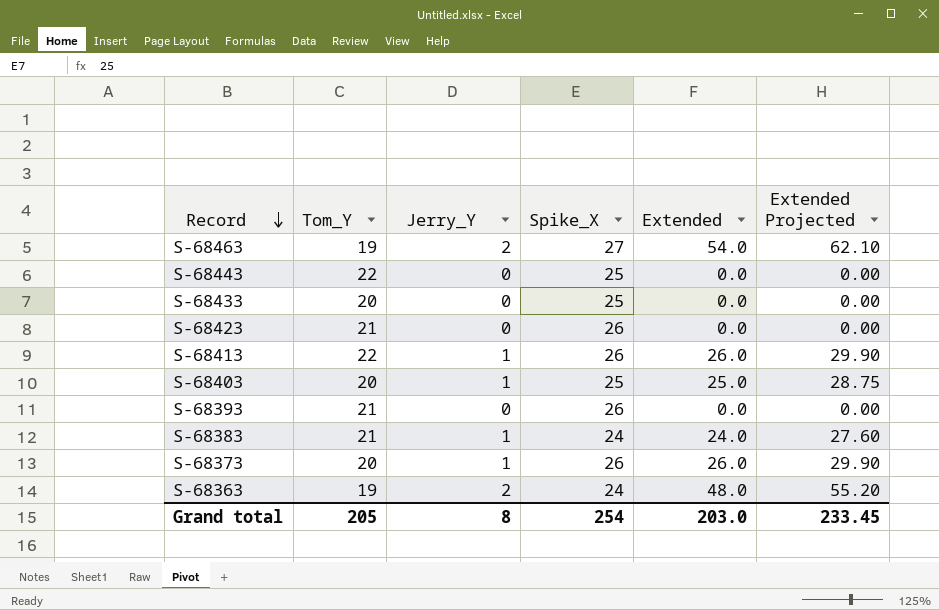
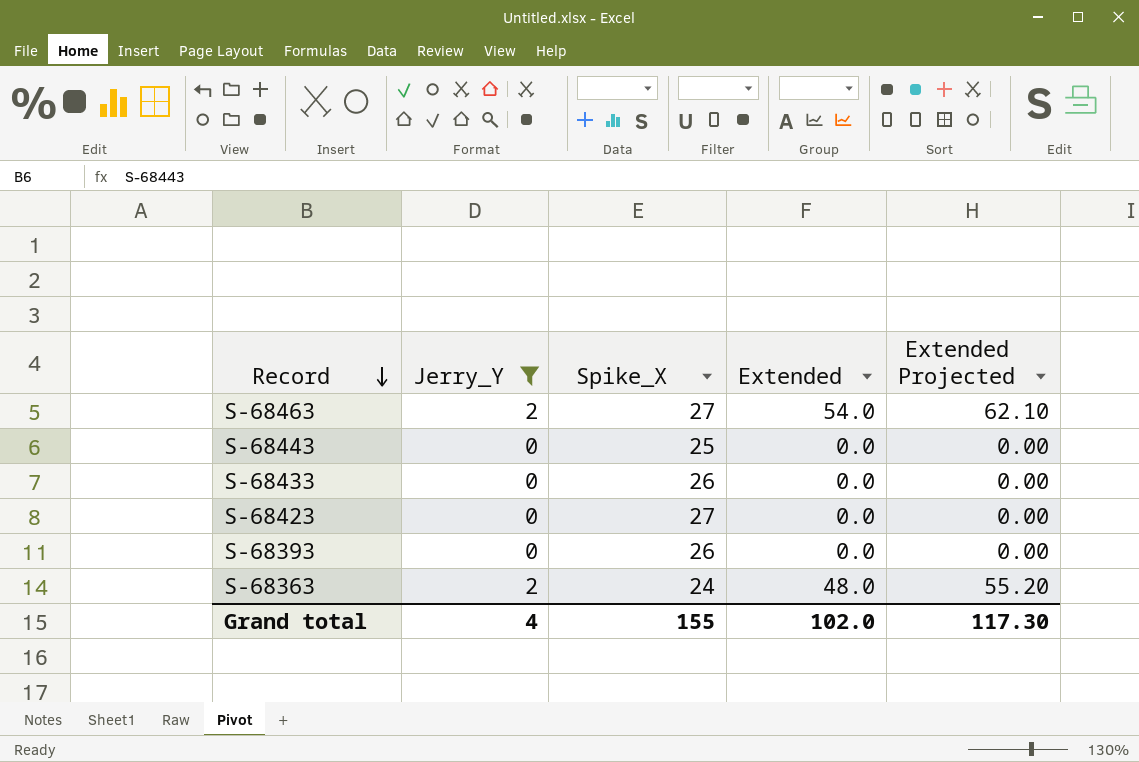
filter: none -> Jerry_Y != 1
column Tom_Y | position: 2 -> none
S-68433 | Spike_X: 25 -> 26
S-68423 | Spike_X: 26 -> 27
Grand total | Jerry_Y: 8 -> 4
Grand total | Spike_X: 254 -> 155
Grand total | Extended: 203.0 -> 102.0
Grand total | Extended Projected: 233.45 -> 117.30

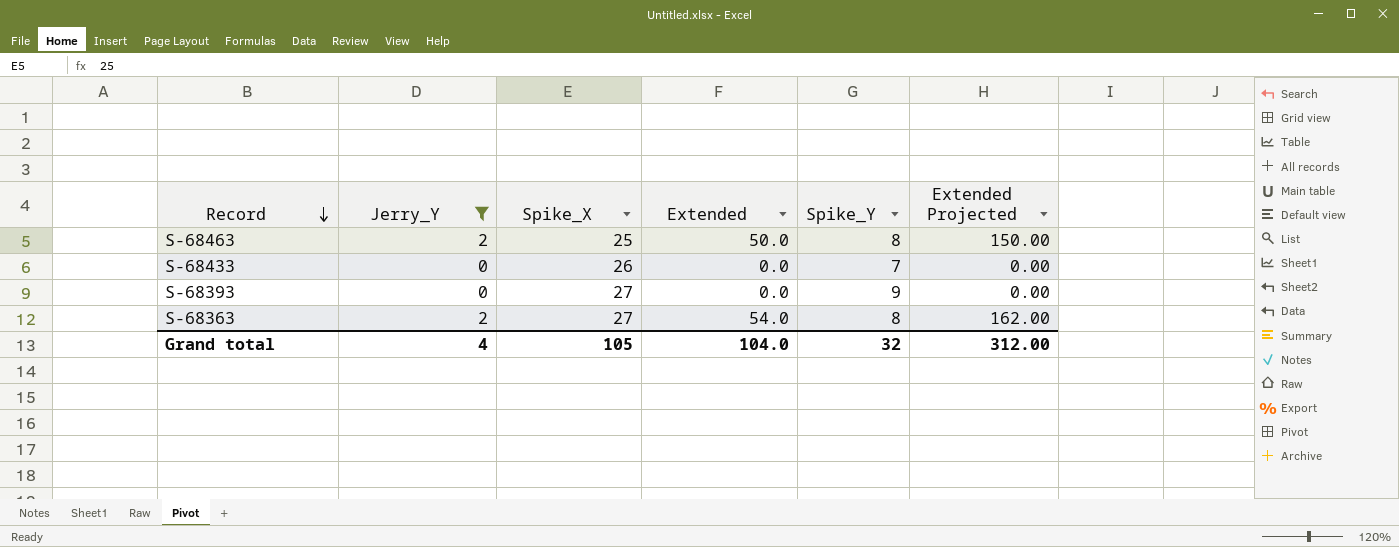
column Spike_Y | position: none -> 5
column Extended Projected | formula: [Extended] * 1.15 -> [Extended] * 3
row S-68443: 0 | 25 | 0.0 | 0.00 -> none
row S-68423: 0 | 27 | 0.0 | 0.00 -> none
S-68463 | Spike_X: 27 -> 25
S-68463 | Extended: 54.0 -> 50.0
S-68393 | Spike_X: 26 -> 27
S-68363 | Spike_X: 24 -> 27
S-68363 | Extended: 48.0 -> 54.0
Grand total | Spike_X: 155 -> 105
Grand total | Extended: 102.0 -> 104.0
Grand total | Extended Projected: 117.30 -> 312.00

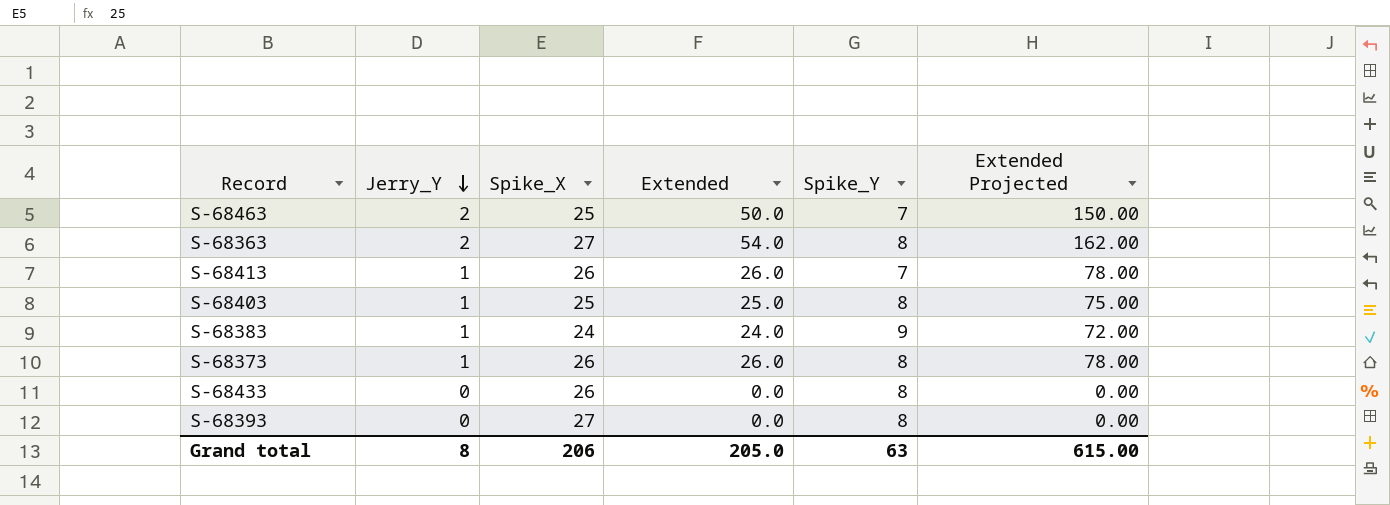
filter: Jerry_Y != 1 -> none
row order: Record descending -> Jerry_Y descending
S-68463 | Spike_Y: 8 -> 7
S-68433 | Spike_Y: 7 -> 8
S-68393 | Spike_Y: 9 -> 8
Grand total | Jerry_Y: 4 -> 8
Grand total | Spike_X: 105 -> 206
Grand total | Extended: 104.0 -> 205.0
Grand total | Spike_Y: 32 -> 63
Grand total | Extended Projected: 312.00 -> 615.00

